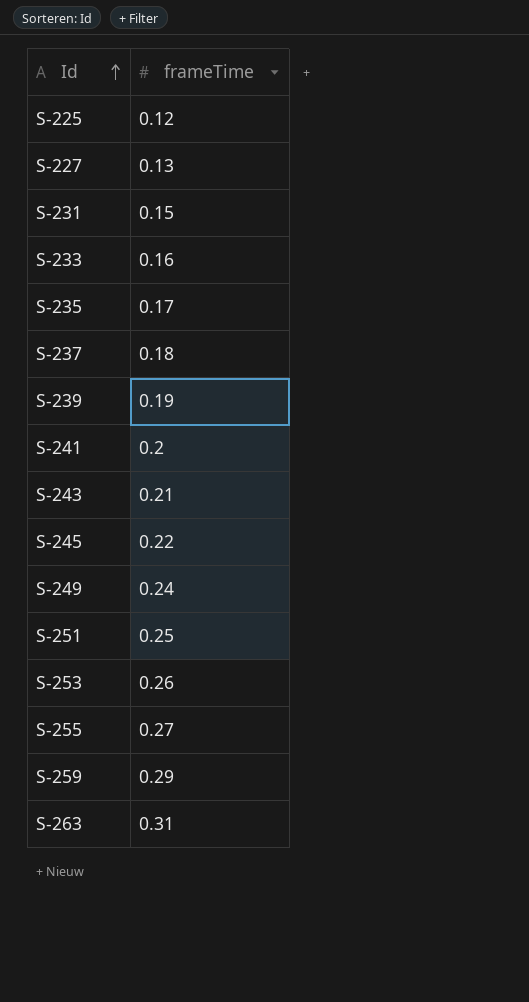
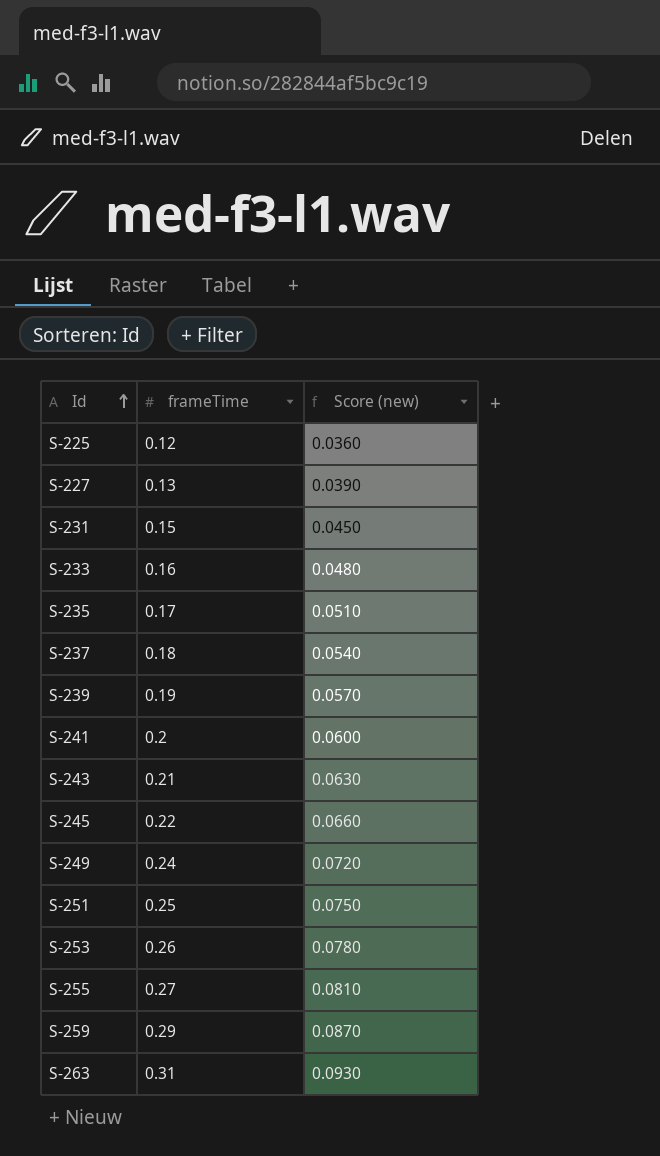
column Score (new) | formula: none -> [frameTime] * 0.3

